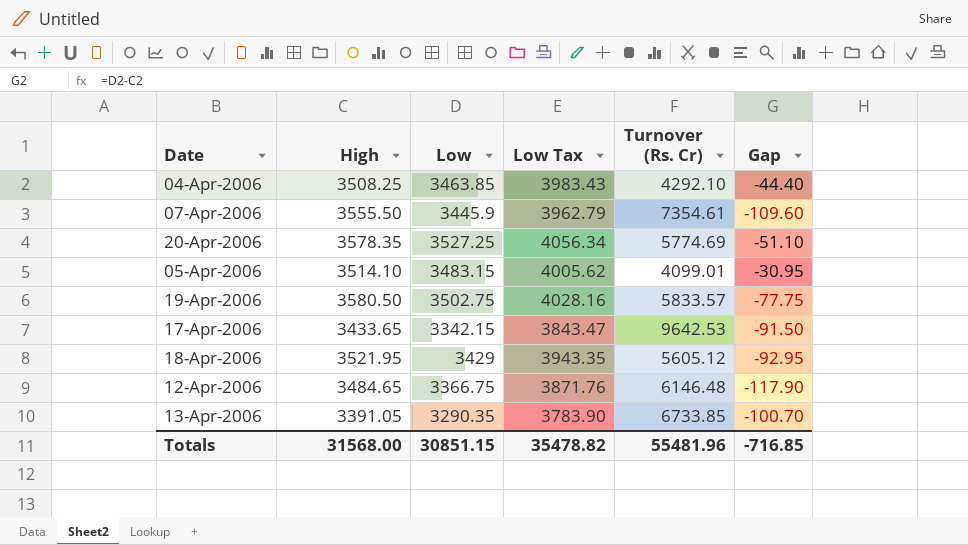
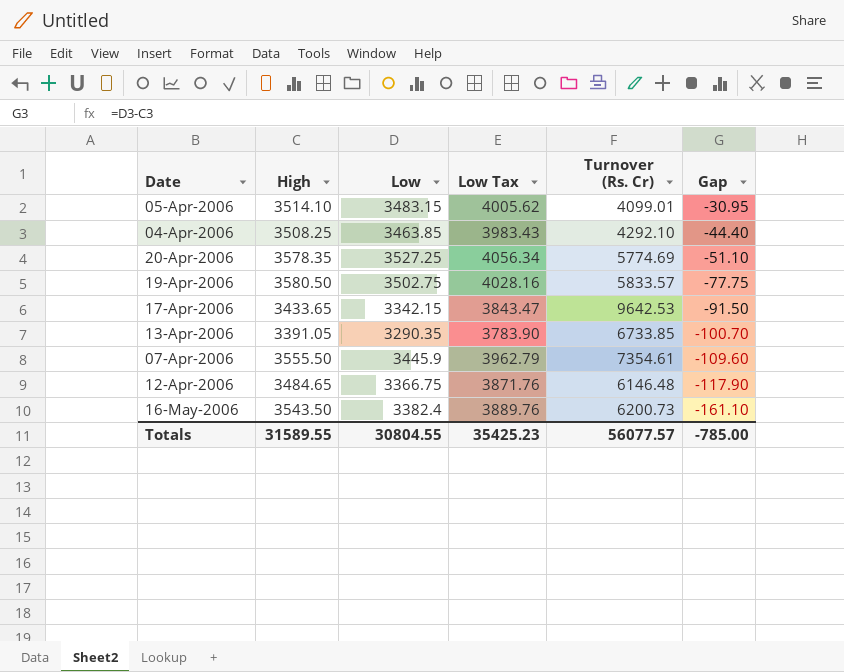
row order: none -> Gap descending
row 18-Apr-2006: 3521.95 | 3429 | 3943.35 | 5605.12 | -92.95 -> none
row 16-May-2006: none -> 3543.50 | 3382.4 | 3889.76 | 6200.73 | -161.10
Totals | High: 31568.00 -> 31589.55
Totals | Low: 30851.15 -> 30804.55
Totals | Low Tax: 35478.82 -> 35425.23
Totals | Turnover (Rs. Cr): 55481.96 -> 56077.57
Totals | Gap: -716.85 -> -785.00

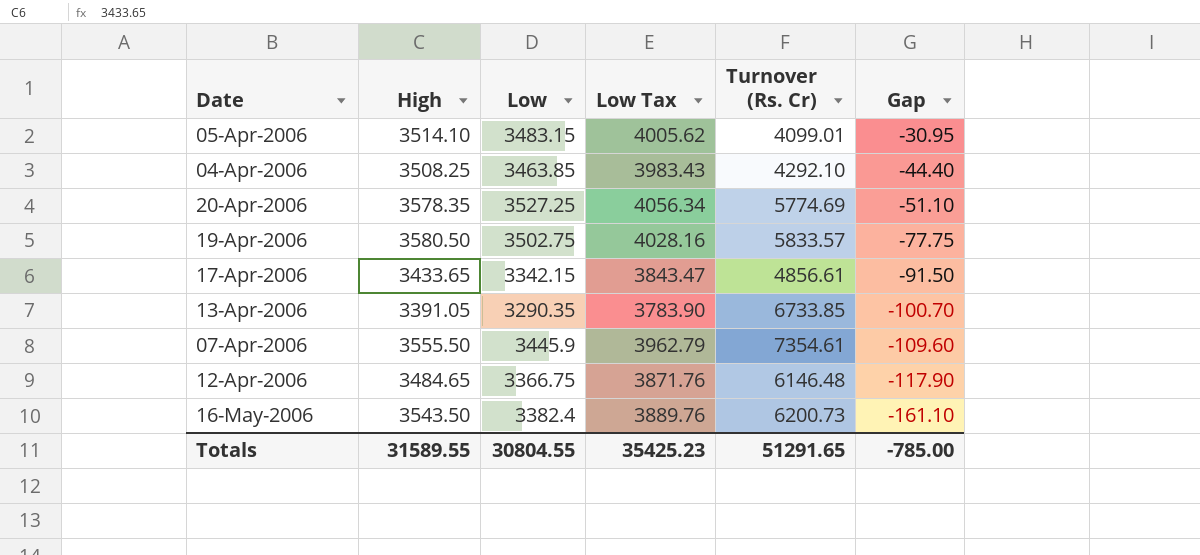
17-Apr-2006 | Turnover (Rs. Cr): 9642.53 -> 4856.61
Totals | Turnover (Rs. Cr): 56077.57 -> 51291.65

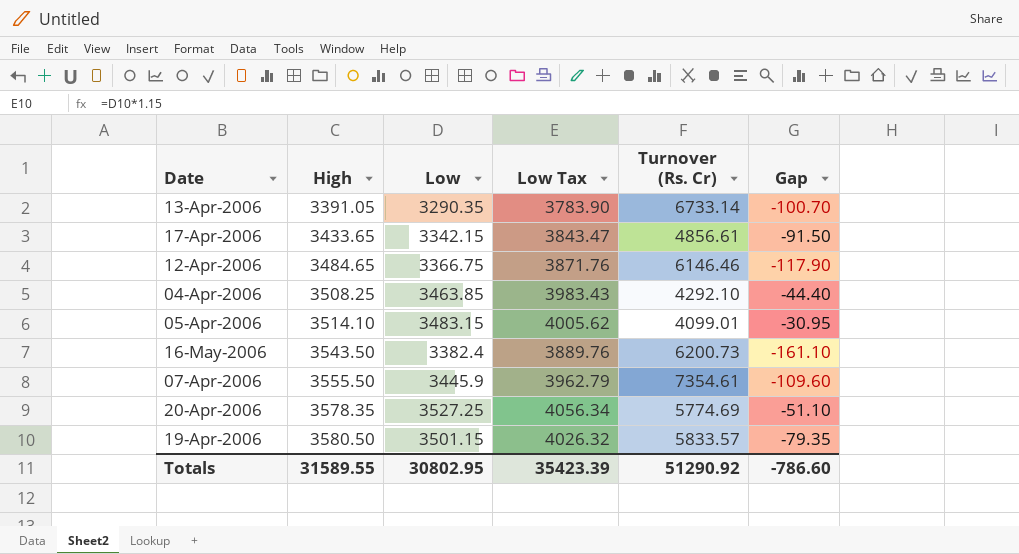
row order: Gap descending -> High ascending
13-Apr-2006 | Turnover (Rs. Cr): 6733.85 -> 6733.14
12-Apr-2006 | Turnover (Rs. Cr): 6146.48 -> 6146.46
19-Apr-2006 | Low: 3502.75 -> 3501.15
19-Apr-2006 | Low Tax: 4028.16 -> 4026.32
19-Apr-2006 | Gap: -77.75 -> -79.35
Totals | Low: 30804.55 -> 30802.95
Totals | Low Tax: 35425.23 -> 35423.39
Totals | Turnover (Rs. Cr): 51291.65 -> 51290.92
Totals | Gap: -785.00 -> -786.60

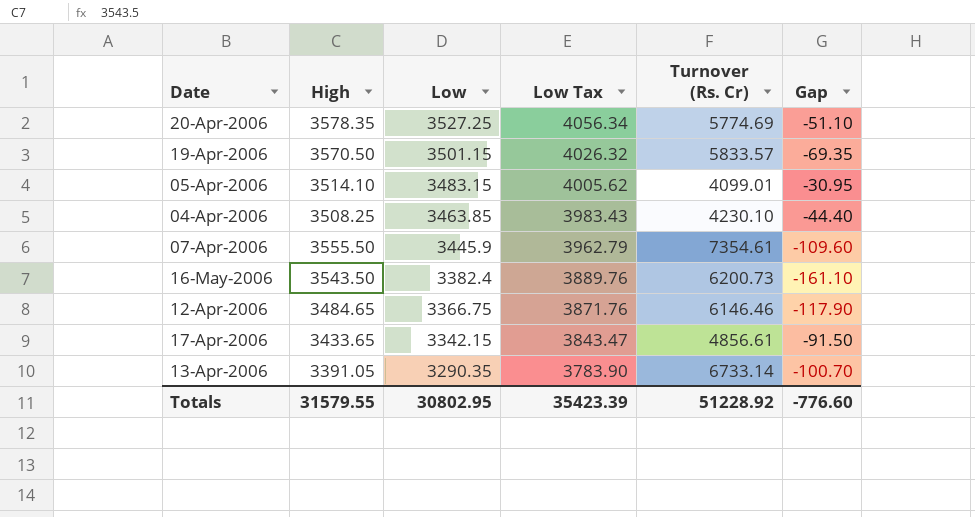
row order: High ascending -> Low descending
19-Apr-2006 | High: 3580.50 -> 3570.50
19-Apr-2006 | Gap: -79.35 -> -69.35
04-Apr-2006 | Turnover (Rs. Cr): 4292.10 -> 4230.10
Totals | High: 31589.55 -> 31579.55
Totals | Turnover (Rs. Cr): 51290.92 -> 51228.92
Totals | Gap: -786.60 -> -776.60

